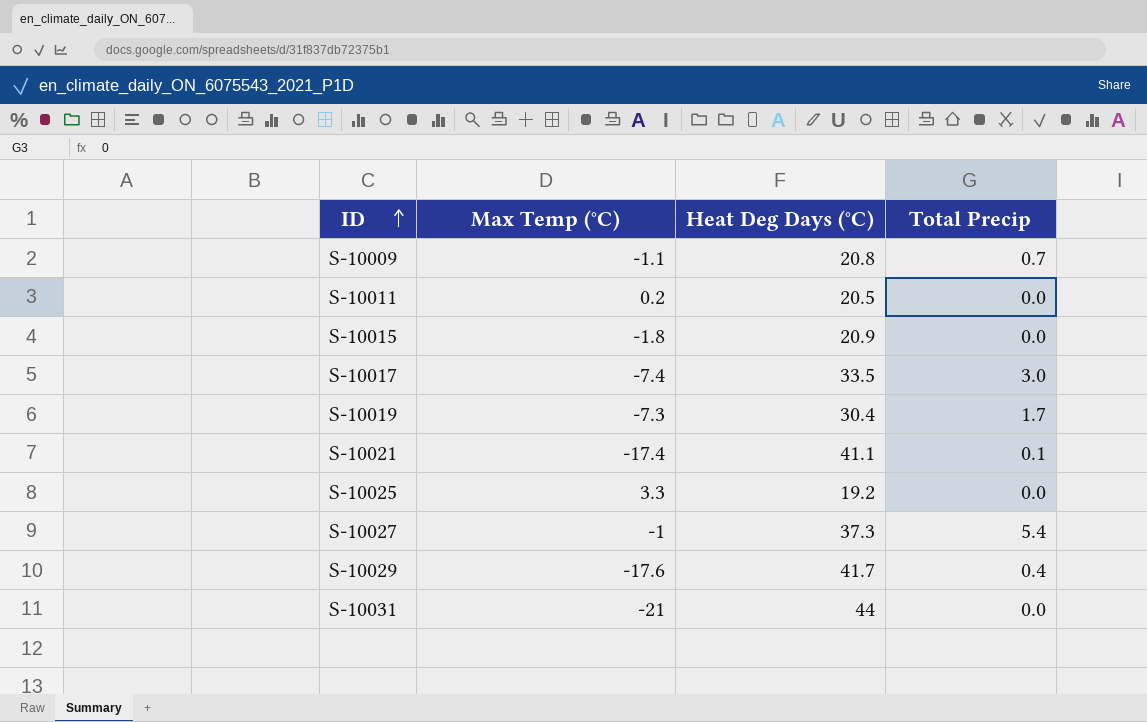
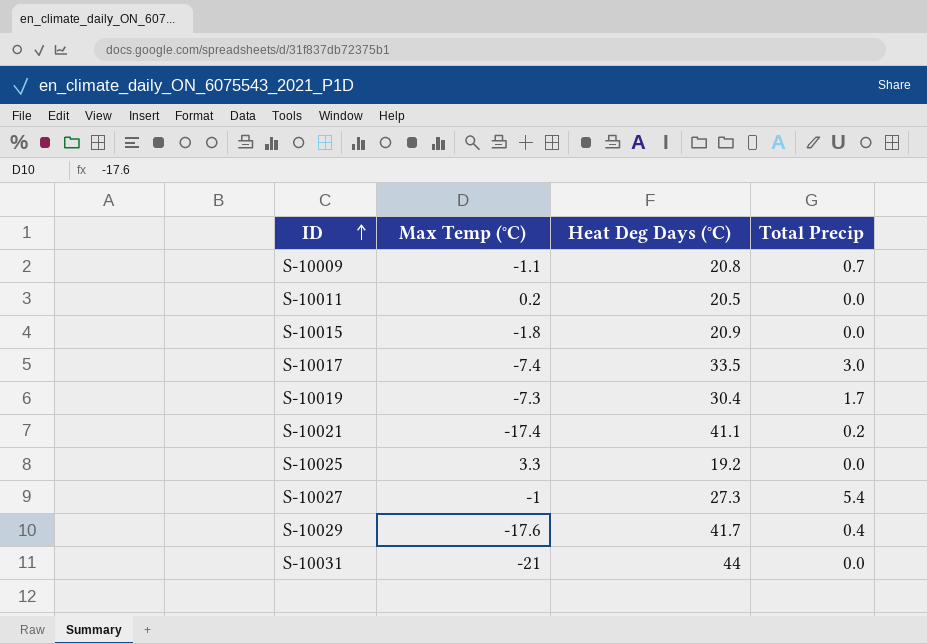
S-10021 | Total Precip: 0.1 -> 0.2
S-10027 | Heat Deg Days (°C): 37.3 -> 27.3

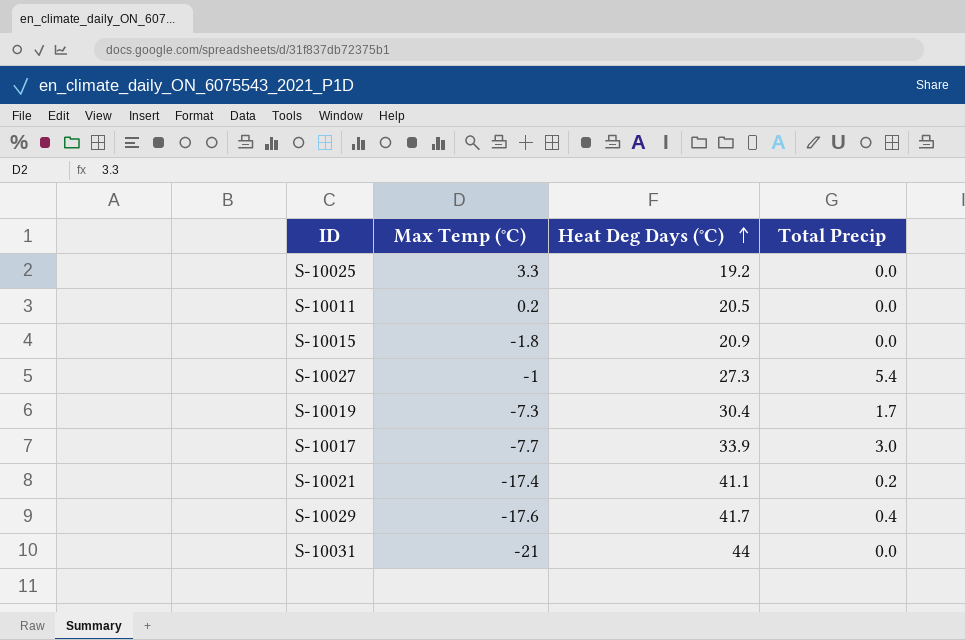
row order: ID ascending -> Heat Deg Days (°C) ascending
row S-10009: -1.1 | 20.8 | 0.7 -> none
S-10017 | Max Temp (°C): -7.4 -> -7.7
S-10017 | Heat Deg Days (°C): 33.5 -> 33.9

